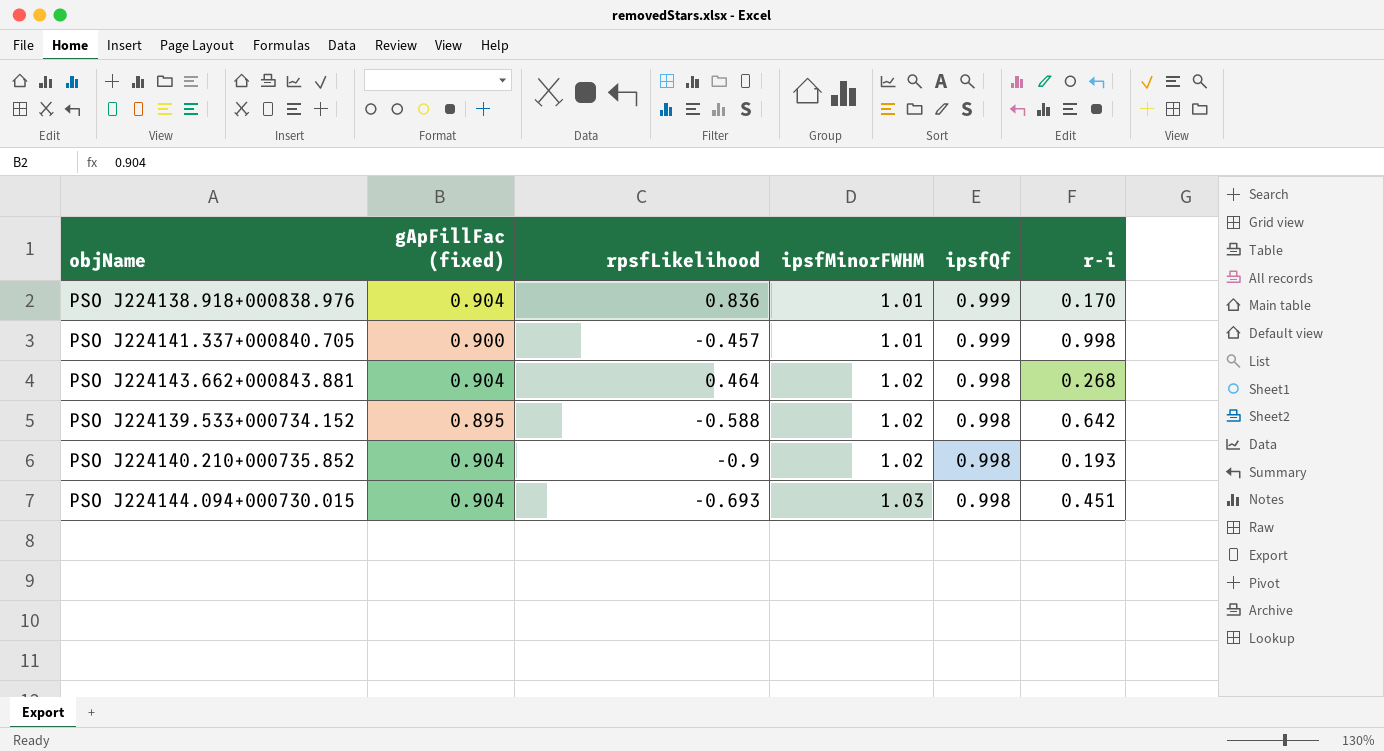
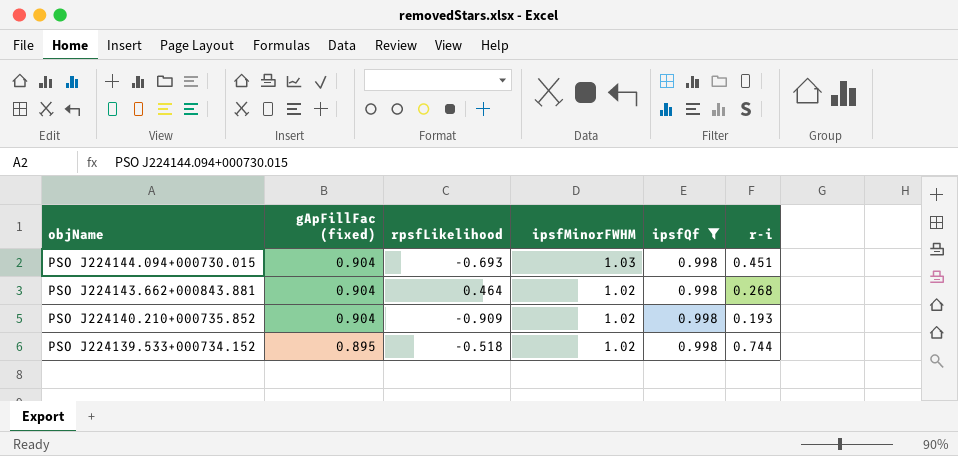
filter: none -> ipsfQf = 0.998
row order: ipsfMinorFWHM ascending -> objName descending
PSO J224140.210+000735.852 | rpsfLikelihood: -0.9 -> -0.909
PSO J224139.533+000734.152 | rpsfLikelihood: -0.588 -> -0.518
PSO J224139.533+000734.152 | r-i: 0.642 -> 0.744

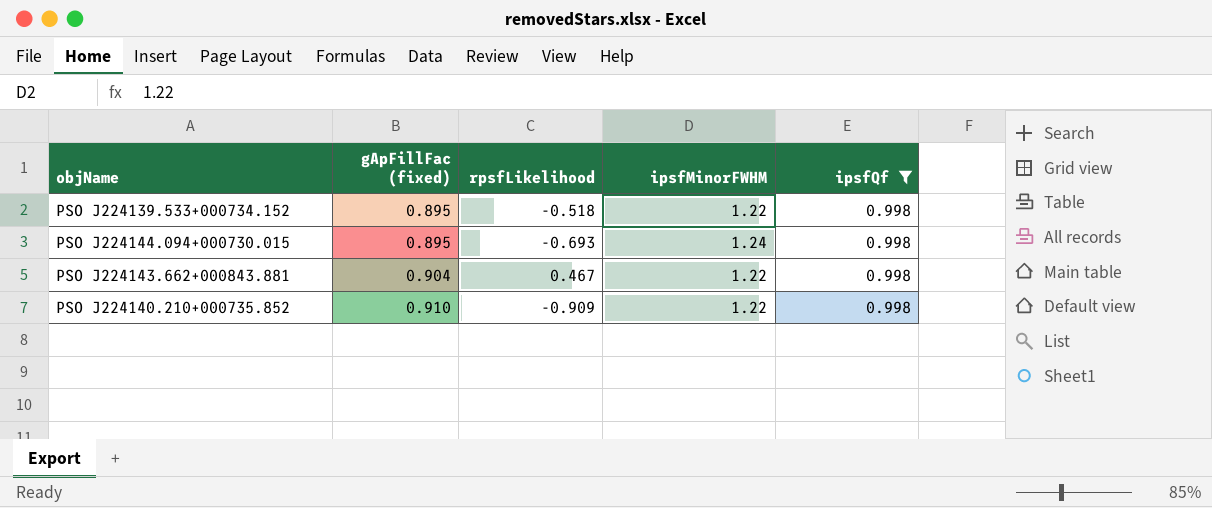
row order: objName descending -> gApFillFac (fixed) ascending
column r-i | position: 6 -> none
PSO J224139.533+000734.152 | ipsfMinorFWHM: 1.02 -> 1.22
PSO J224144.094+000730.015 | gApFillFac (fixed): 0.904 -> 0.895
PSO J224144.094+000730.015 | ipsfMinorFWHM: 1.03 -> 1.24
PSO J224143.662+000843.881 | rpsfLikelihood: 0.464 -> 0.467
PSO J224143.662+000843.881 | ipsfMinorFWHM: 1.02 -> 1.22
PSO J224140.210+000735.852 | gApFillFac (fixed): 0.904 -> 0.910
PSO J224140.210+000735.852 | ipsfMinorFWHM: 1.02 -> 1.22

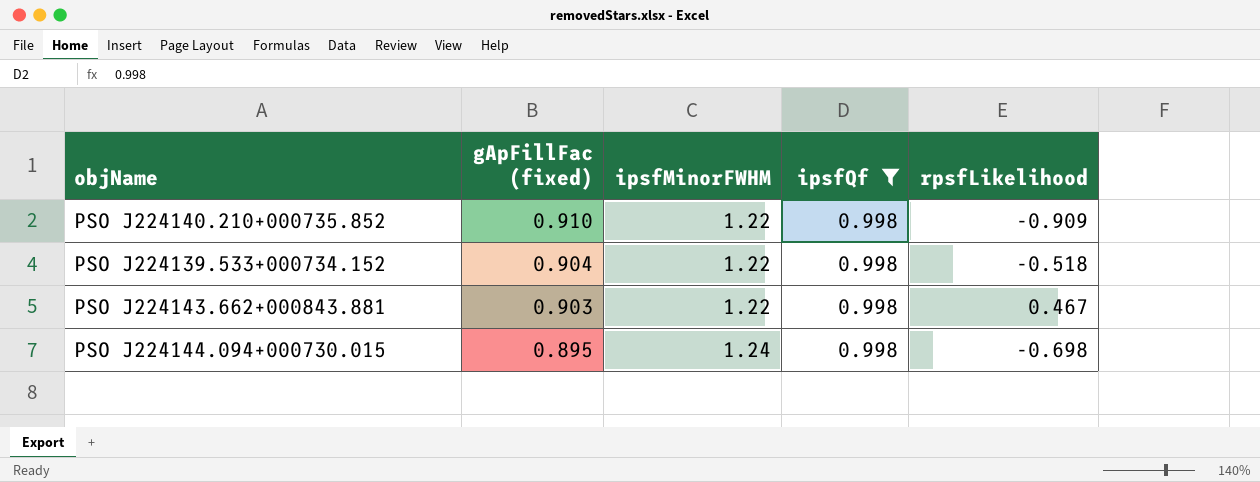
row order: gApFillFac (fixed) ascending -> gApFillFac (fixed) descending
column rpsfLikelihood | position: 3 -> 5
PSO J224139.533+000734.152 | gApFillFac (fixed): 0.895 -> 0.904
PSO J224143.662+000843.881 | gApFillFac (fixed): 0.904 -> 0.903
PSO J224144.094+000730.015 | rpsfLikelihood: -0.693 -> -0.698

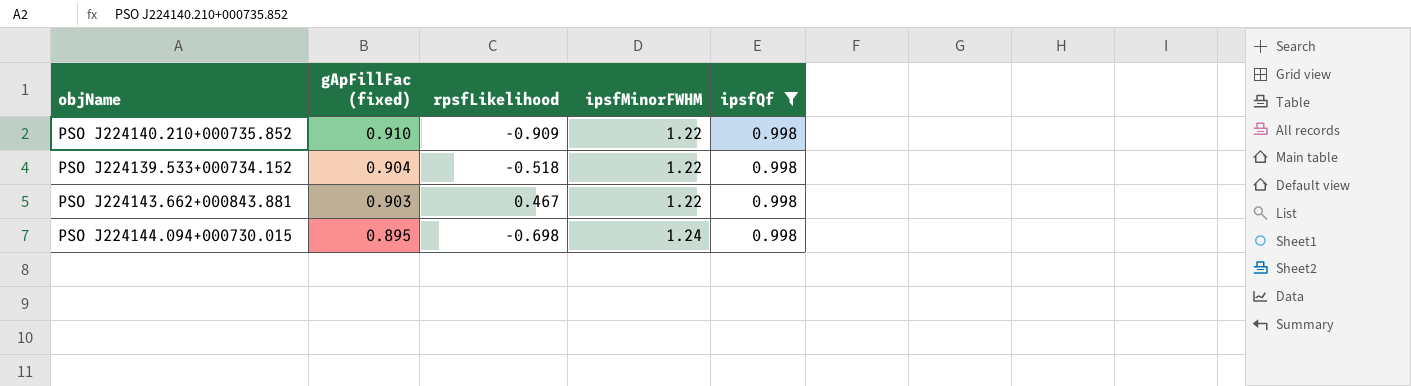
column rpsfLikelihood | position: 5 -> 3

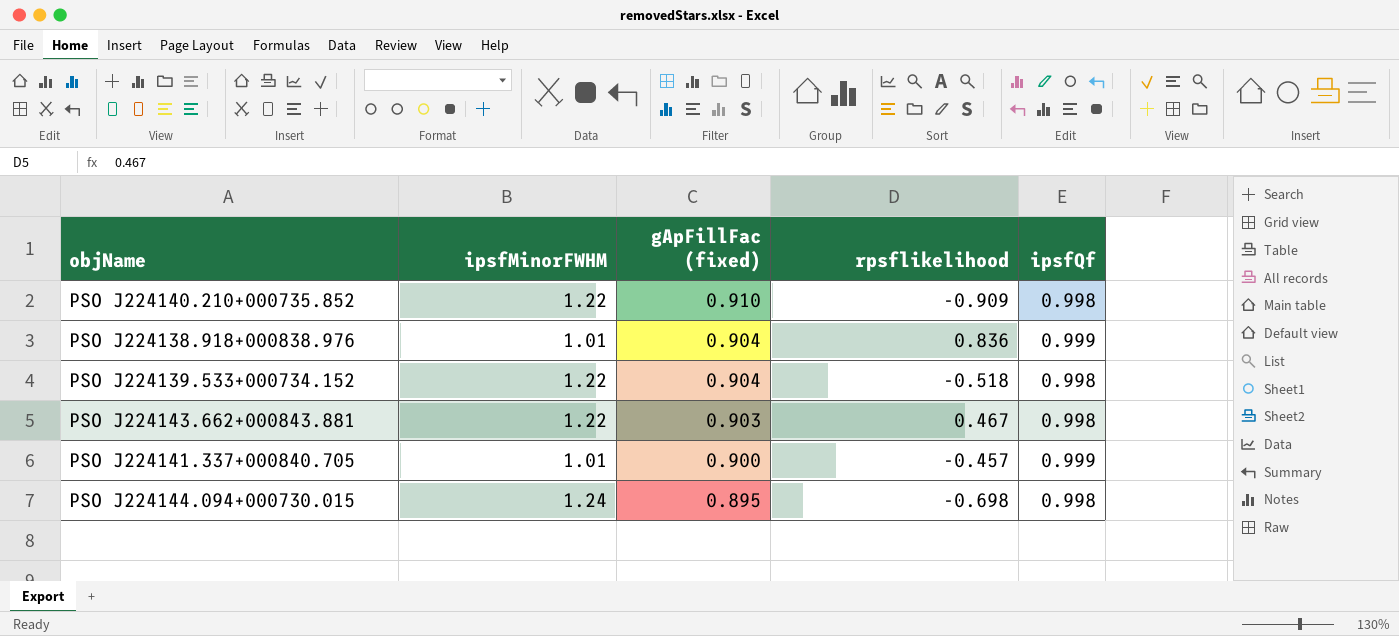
filter: ipsfQf = 0.998 -> none
column ipsfMinorFWHM | position: 4 -> 2
column name: rpsfLikelihood -> rpsflikelihood

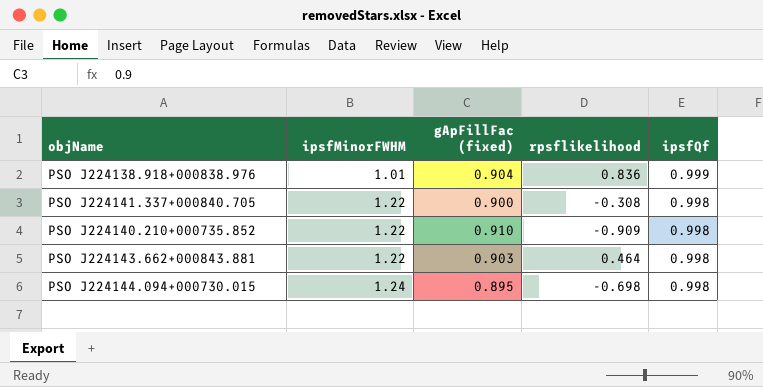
row order: gApFillFac (fixed) descending -> ipsfMinorFWHM ascending
row PSO J224139.533+000734.152: 1.22 | 0.904 | -0.518 | 0.998 -> none
PSO J224141.337+000840.705 | ipsfMinorFWHM: 1.01 -> 1.22
PSO J224141.337+000840.705 | rpsflikelihood: -0.457 -> -0.308
PSO J224141.337+000840.705 | ipsfQf: 0.999 -> 0.998
PSO J224143.662+000843.881 | rpsflikelihood: 0.467 -> 0.464

